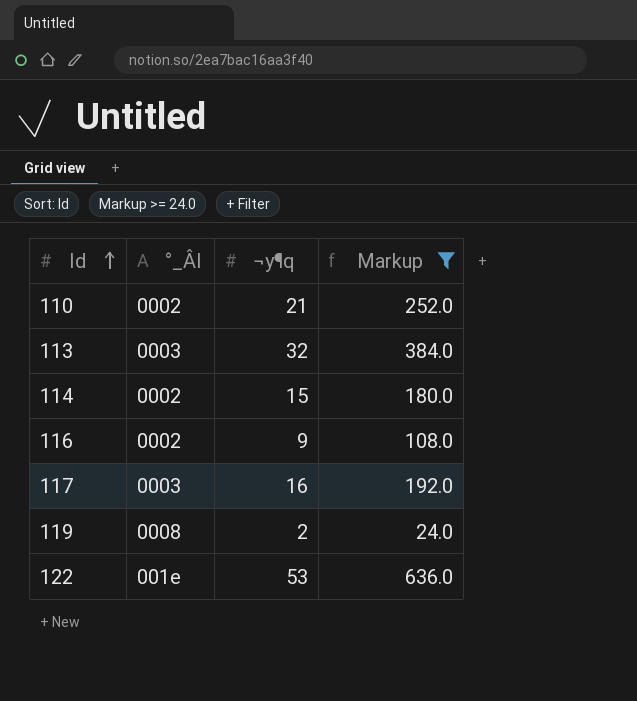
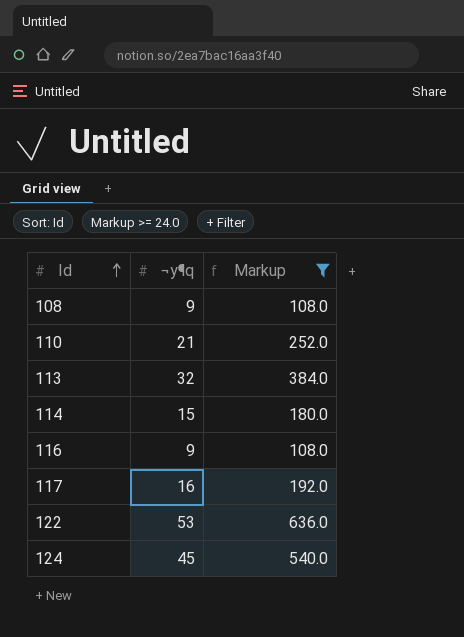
column °_ÂI | position: 2 -> none
row 119: 0008 | 2 | 24.0 -> none
row 108: none -> 9 | 108.0
row 124: none -> 45 | 540.0

